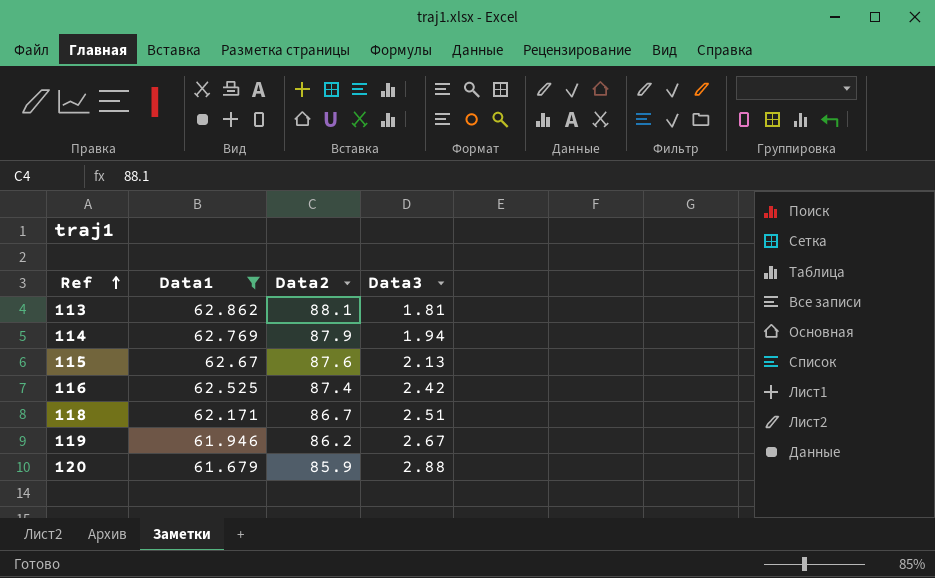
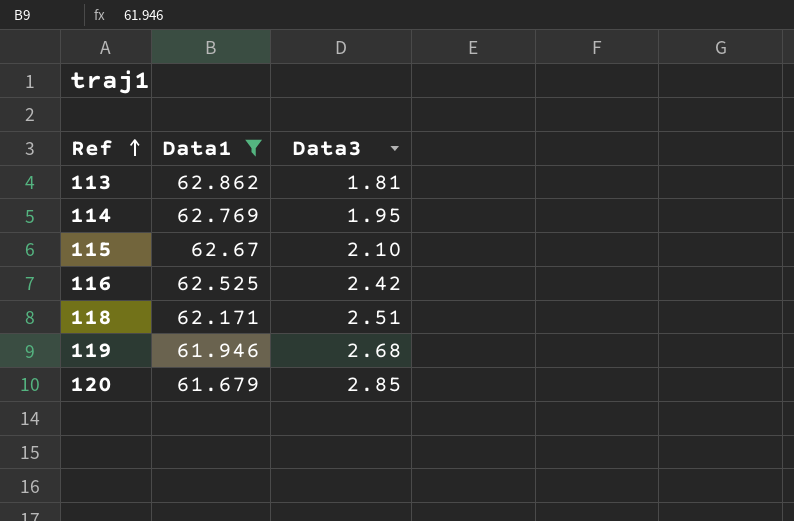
column Data2 | position: 3 -> none
114 | Data3: 1.94 -> 1.95
115 | Data3: 2.13 -> 2.10
119 | Data3: 2.67 -> 2.68
120 | Data3: 2.88 -> 2.85

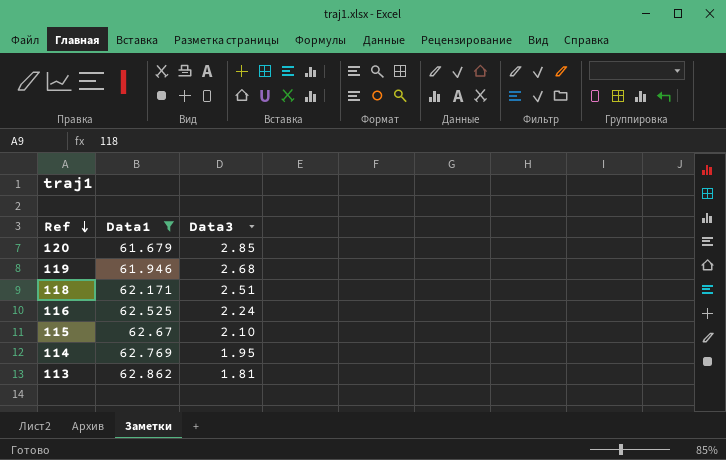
row order: Ref ascending -> Ref descending
116 | Data3: 2.42 -> 2.24

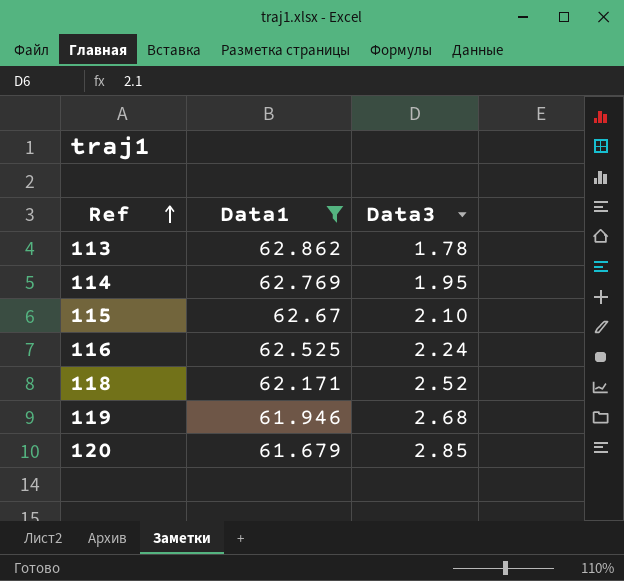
row order: Ref descending -> Ref ascending
113 | Data3: 1.81 -> 1.78
118 | Data3: 2.51 -> 2.52

